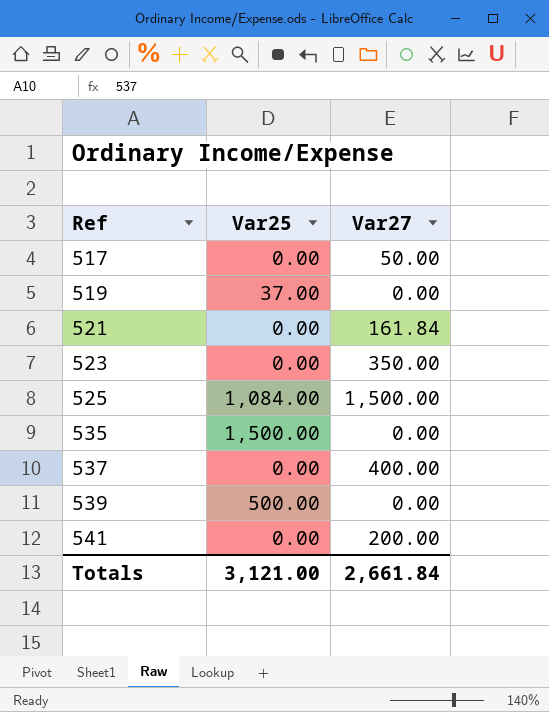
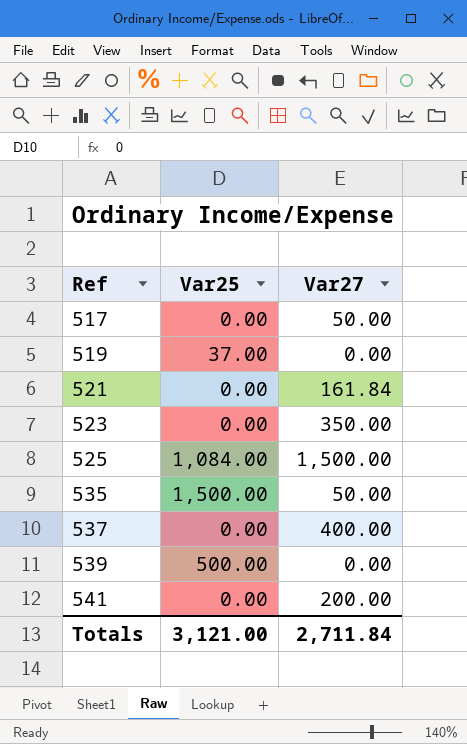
535 | Var27: 0.00 -> 50.00
Totals | Var27: 2,661.84 -> 2,711.84

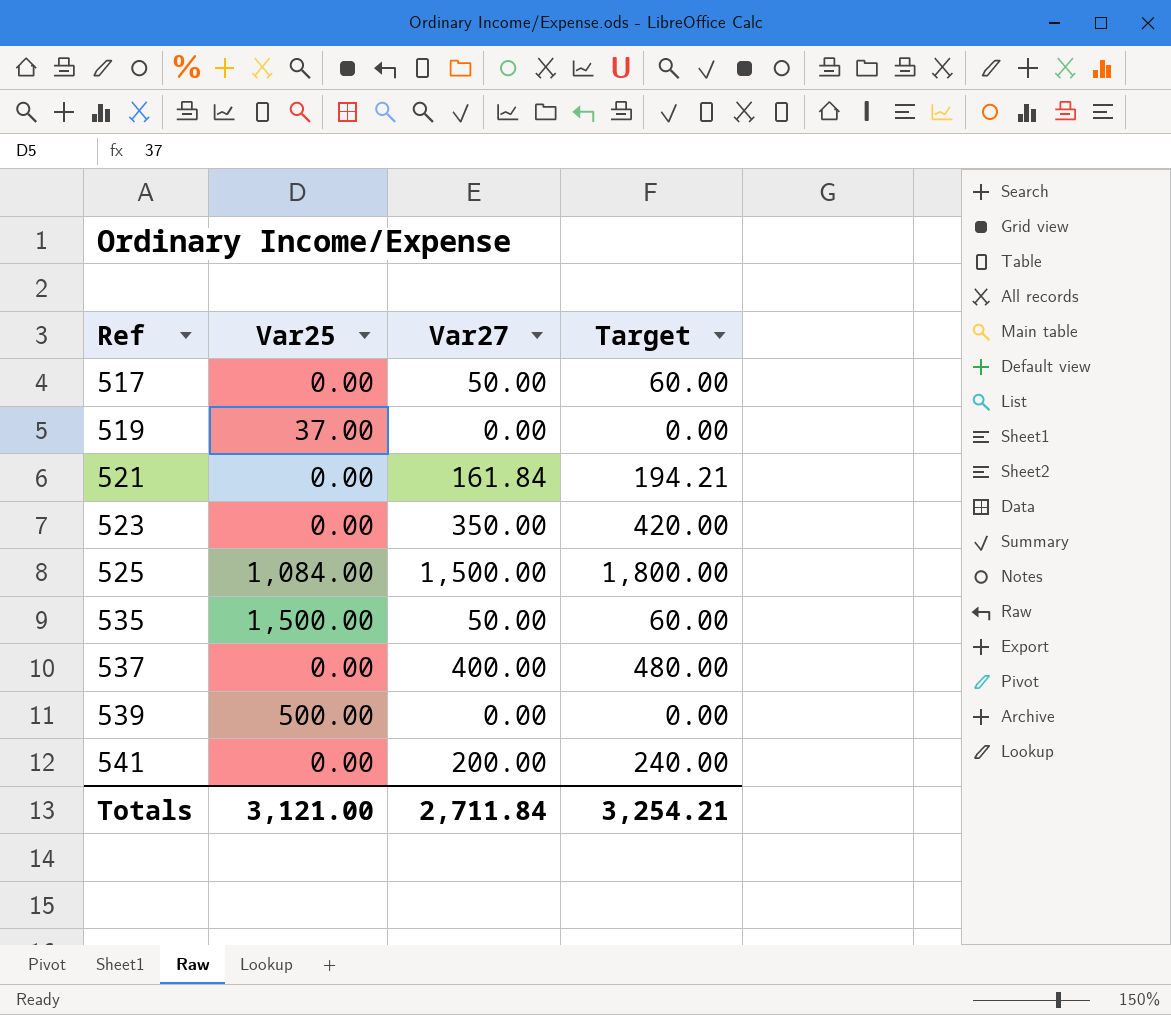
column Target | formula: none -> [Var27] * 1.2

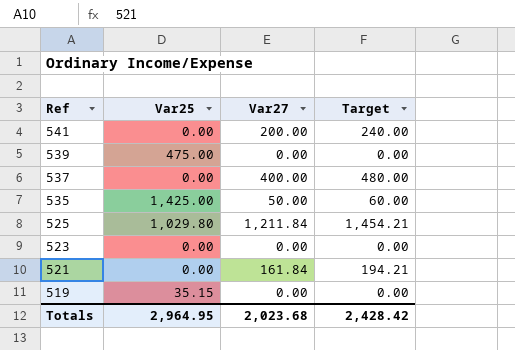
row order: Ref ascending -> Ref descending
row 517: 0.00 | 50.00 | 60.00 -> none
539 | Var25: 500.00 -> 475.00
535 | Var25: 1,500.00 -> 1,425.00
525 | Var25: 1,084.00 -> 1,029.80
525 | Var27: 1,500.00 -> 1,211.84
525 | Target: 1,800.00 -> 1,454.21
523 | Var27: 350.00 -> 0.00
523 | Target: 420.00 -> 0.00
519 | Var25: 37.00 -> 35.15
Totals | Var25: 3,121.00 -> 2,964.95
Totals | Var27: 2,711.84 -> 2,023.68
Totals | Target: 3,254.21 -> 2,428.42

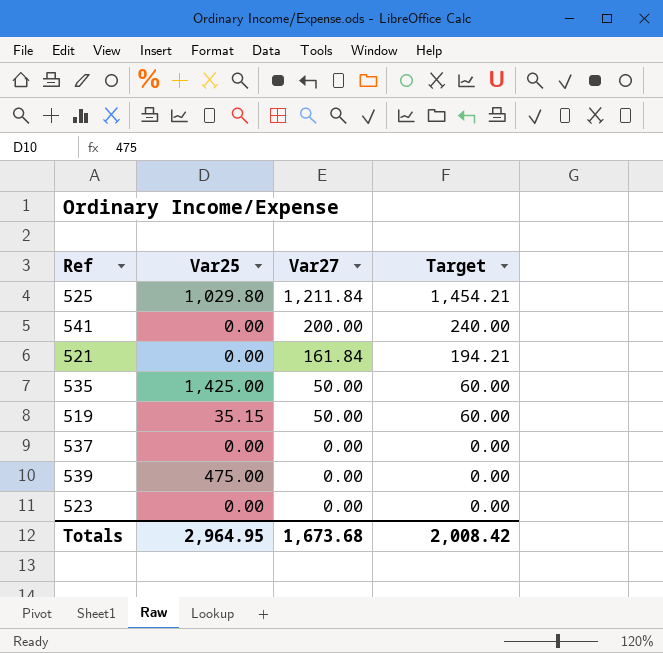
row order: Ref descending -> Var27 descending
519 | Var27: 0.00 -> 50.00
519 | Target: 0.00 -> 60.00
537 | Var27: 400.00 -> 0.00
537 | Target: 480.00 -> 0.00
Totals | Var27: 2,023.68 -> 1,673.68
Totals | Target: 2,428.42 -> 2,008.42

